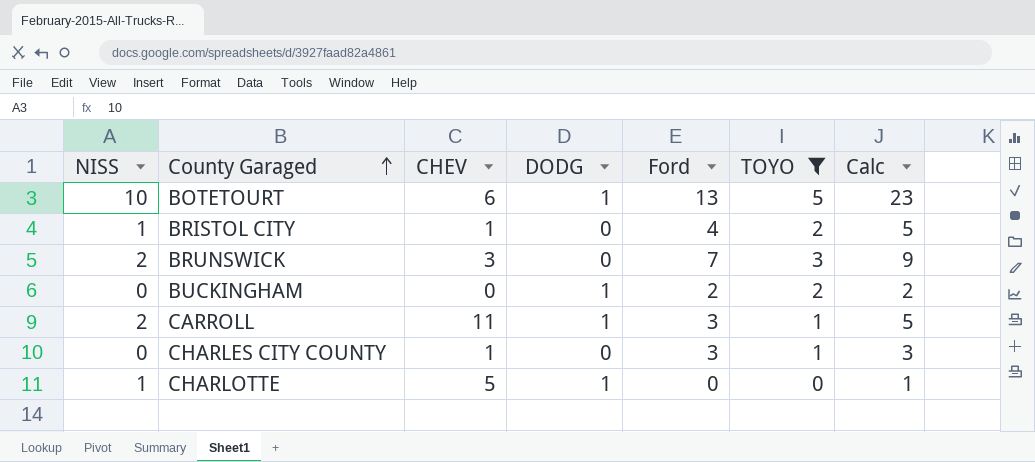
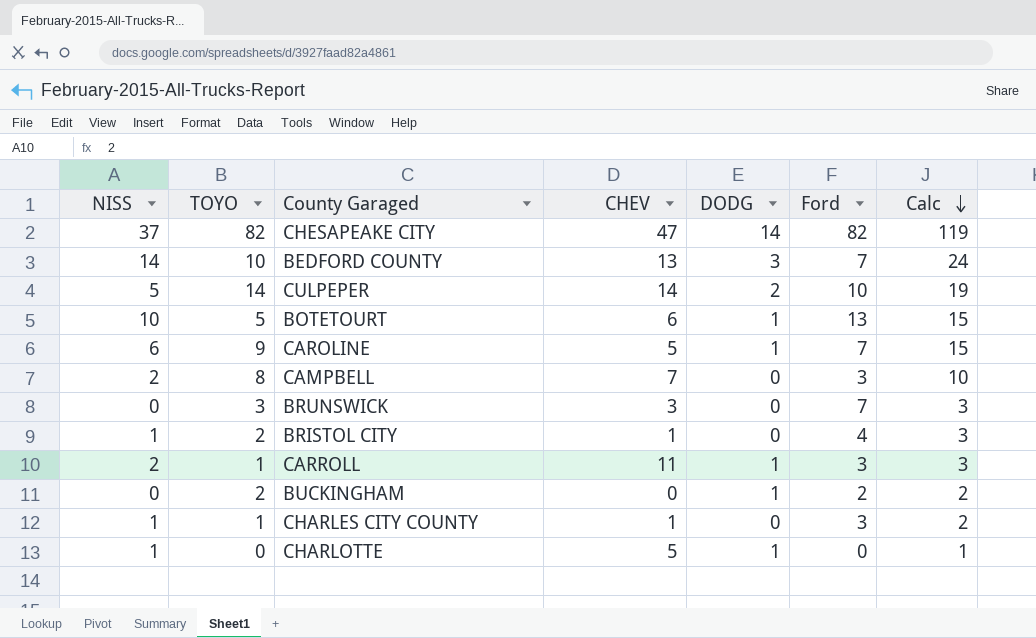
filter: TOYO <= 5 -> none
row order: County Garaged ascending -> Calc descending
column TOYO | position: 6 -> 2
column Calc | formula: [NISS] + [Ford] -> [NISS] + [TOYO]
BRUNSWICK | NISS: 2 -> 0
CHARLES CITY COUNTY | NISS: 0 -> 1

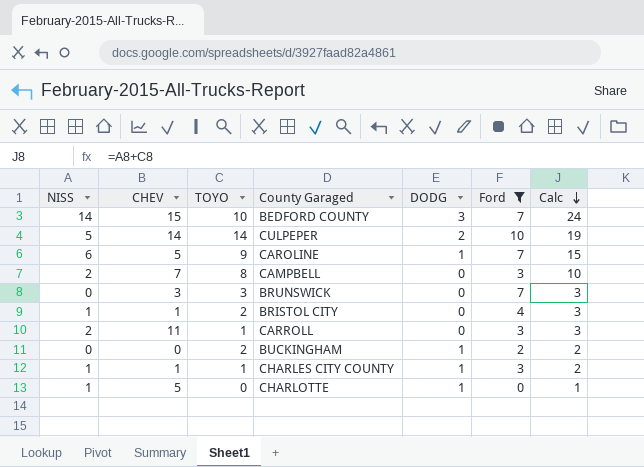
filter: none -> Ford <= 10
column CHEV | position: 4 -> 2
BEDFORD COUNTY | CHEV: 13 -> 15
CARROLL | DODG: 1 -> 0
CHARLES CITY COUNTY | DODG: 0 -> 1

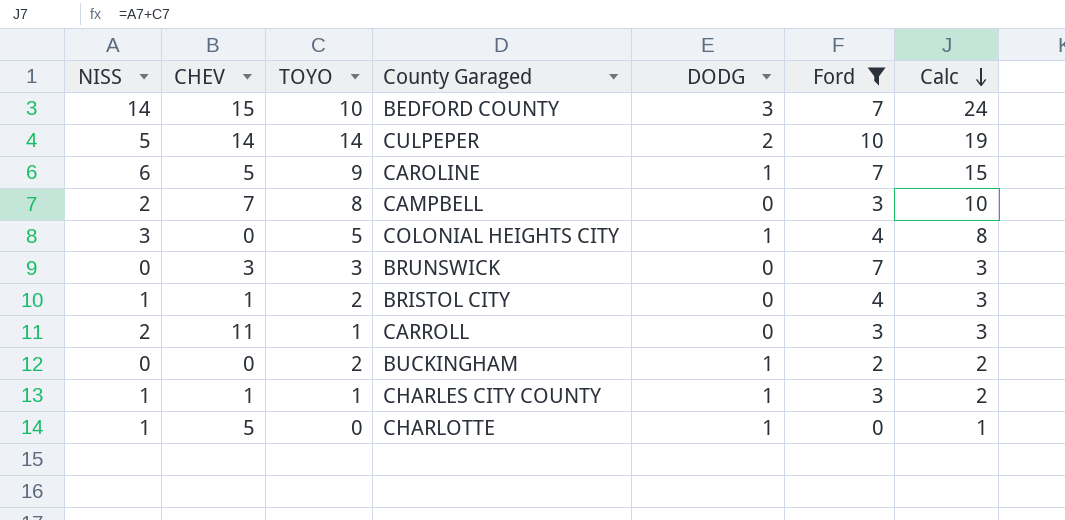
row COLONIAL HEIGHTS CITY: none -> 3 | 0 | 5 | 1 | 4 | 8

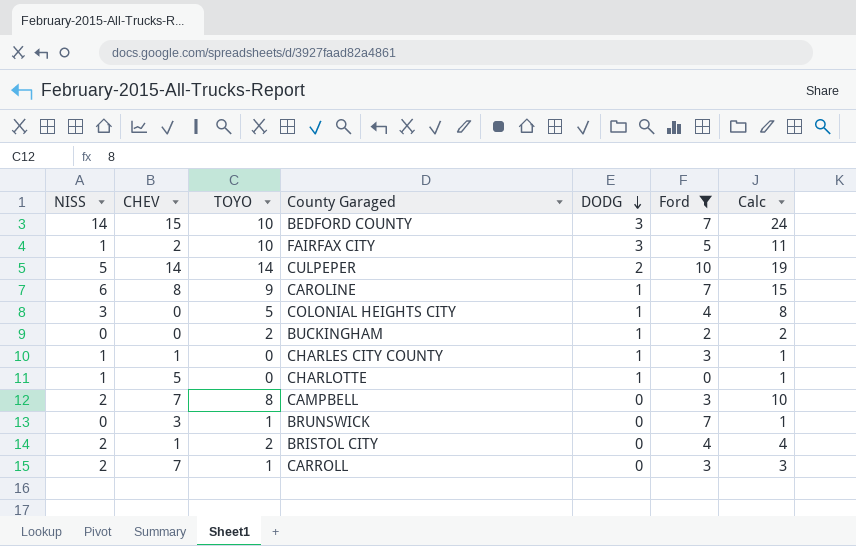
row order: Calc descending -> DODG descending
row FAIRFAX CITY: none -> 1 | 2 | 10 | 3 | 5 | 11
CAROLINE | CHEV: 5 -> 8
CHARLES CITY COUNTY | TOYO: 1 -> 0
CHARLES CITY COUNTY | Calc: 2 -> 1
BRUNSWICK | TOYO: 3 -> 1
BRUNSWICK | Calc: 3 -> 1
BRISTOL CITY | NISS: 1 -> 2
BRISTOL CITY | Calc: 3 -> 4
CARROLL | CHEV: 11 -> 7

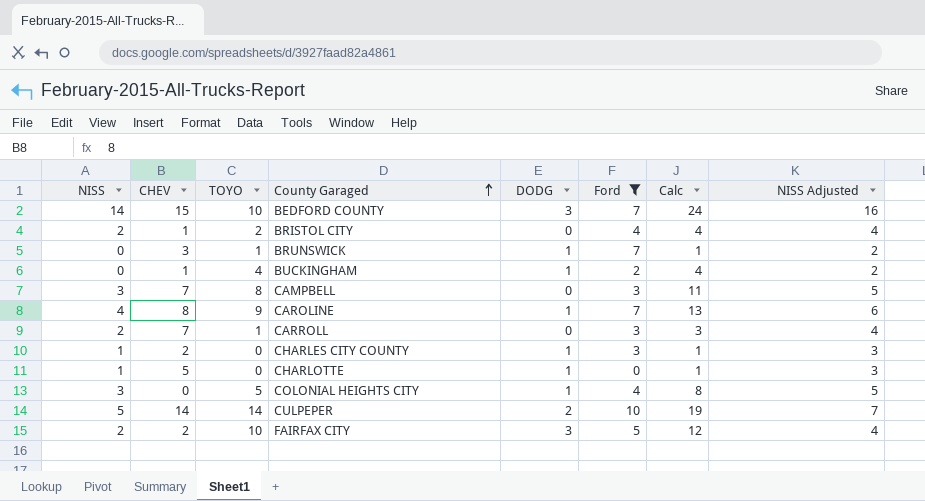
row order: DODG descending -> County Garaged ascending
column NISS Adjusted | formula: none -> [NISS] + 2
BRUNSWICK | DODG: 0 -> 1
BUCKINGHAM | CHEV: 0 -> 1
BUCKINGHAM | TOYO: 2 -> 4
BUCKINGHAM | Calc: 2 -> 4
CAMPBELL | NISS: 2 -> 3
CAMPBELL | Calc: 10 -> 11
CAROLINE | NISS: 6 -> 4
CAROLINE | Calc: 15 -> 13
CHARLES CITY COUNTY | CHEV: 1 -> 2
FAIRFAX CITY | NISS: 1 -> 2
FAIRFAX CITY | Calc: 11 -> 12

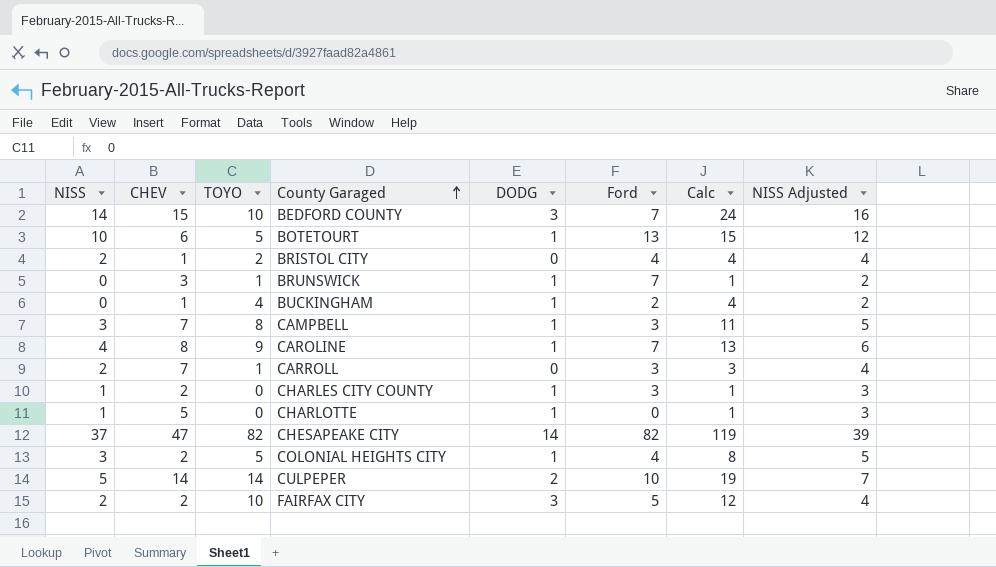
filter: Ford <= 10 -> none
CAMPBELL | DODG: 0 -> 1
COLONIAL HEIGHTS CITY | CHEV: 0 -> 2

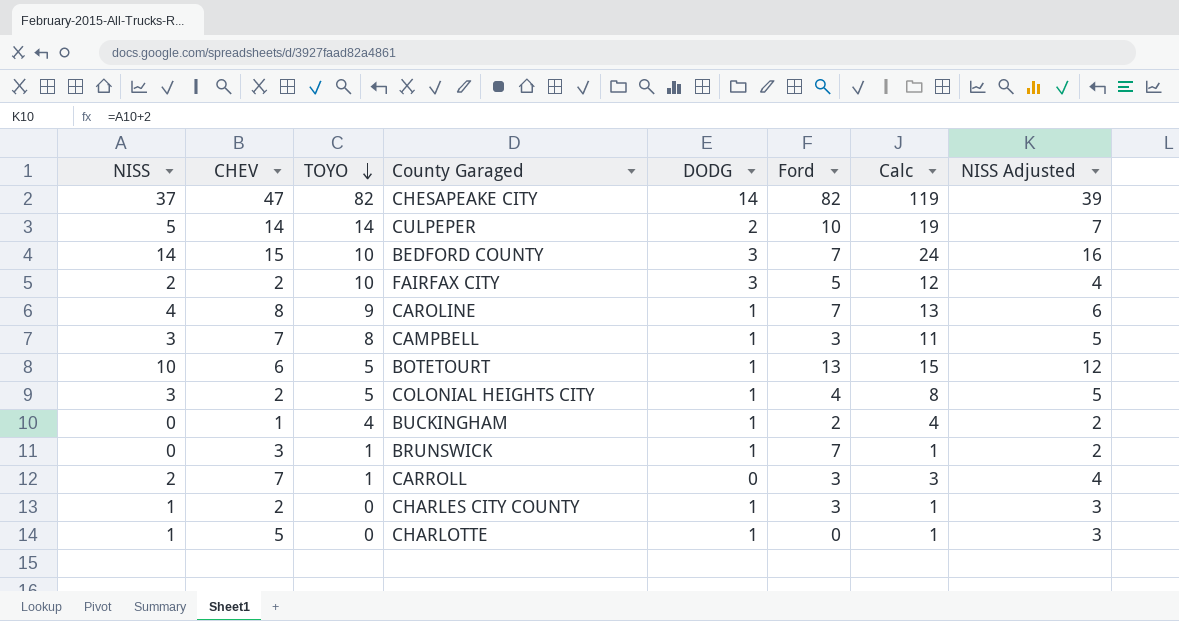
row order: County Garaged ascending -> TOYO descending
row BRISTOL CITY: 2 | 1 | 2 | 0 | 4 | 4 | 4 -> none

